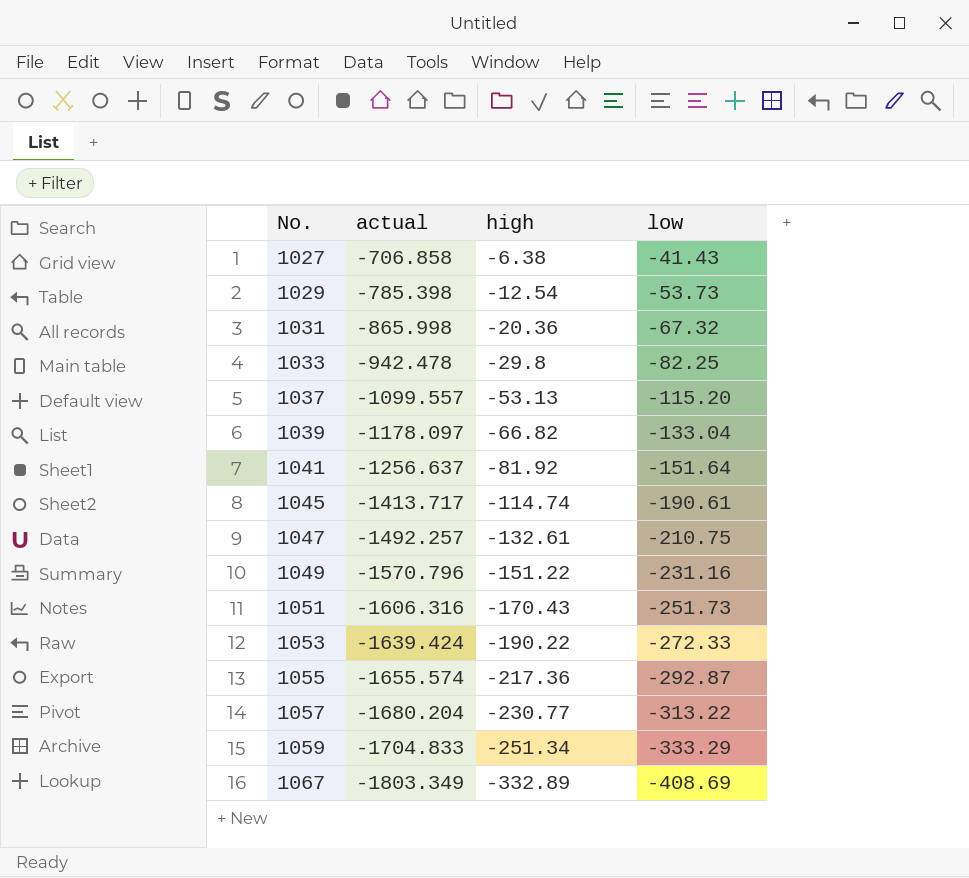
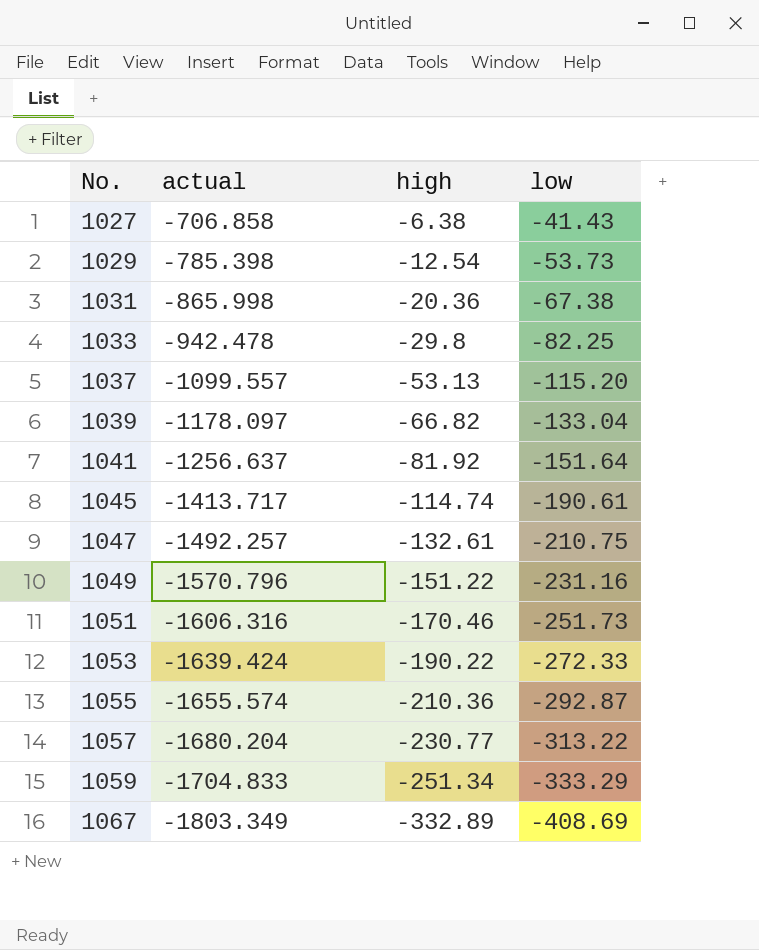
1031 | low: -67.32 -> -67.38
1051 | high: -170.43 -> -170.46
1055 | high: -217.36 -> -210.36

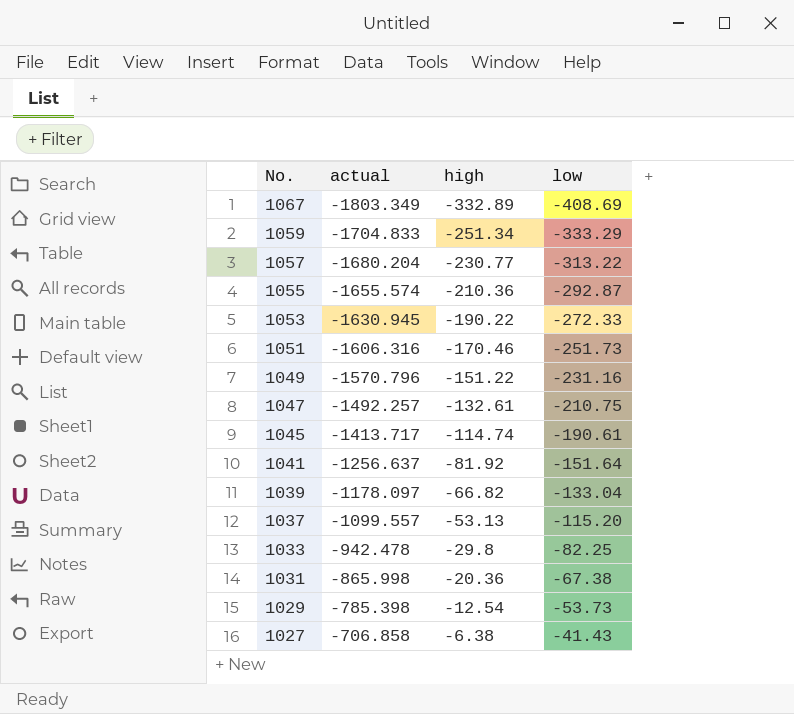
row order: No. ascending -> No. descending
1053 | actual: -1639.424 -> -1630.945

